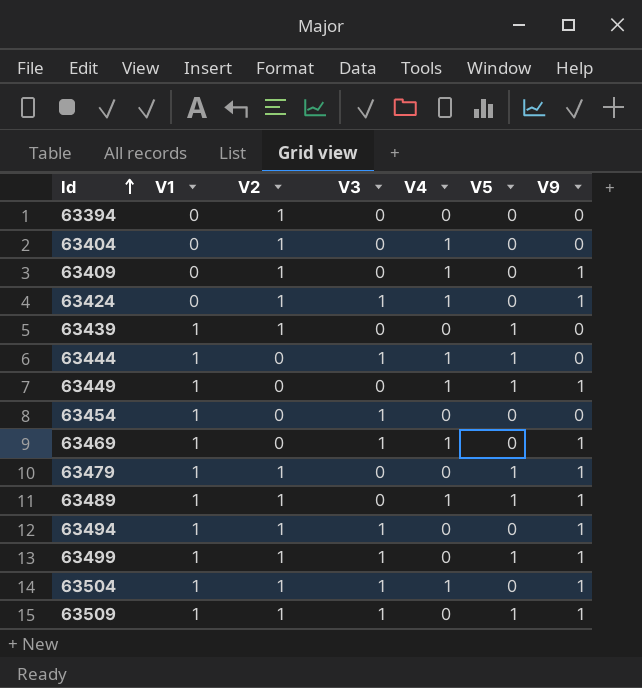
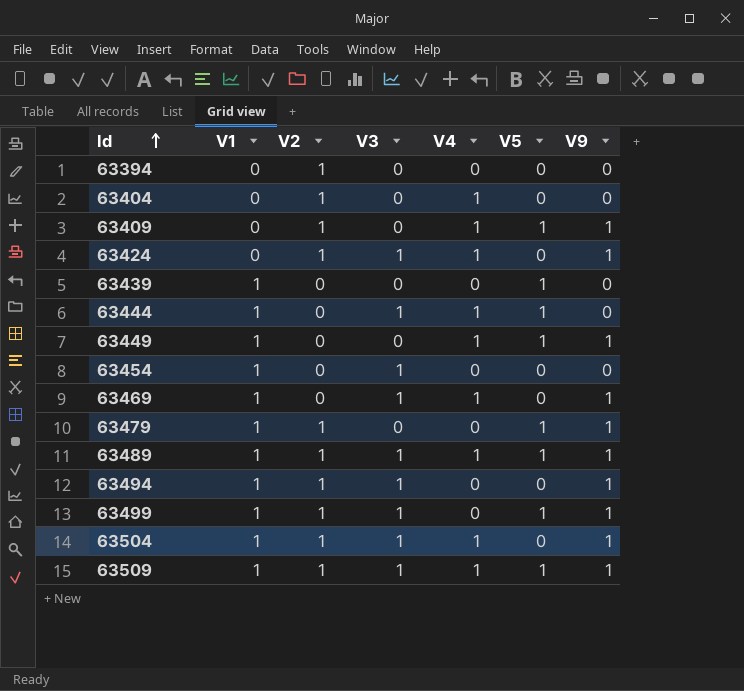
63409 | V5: 0 -> 1
63439 | V2: 1 -> 0
63489 | V3: 0 -> 1
63509 | V4: 0 -> 1

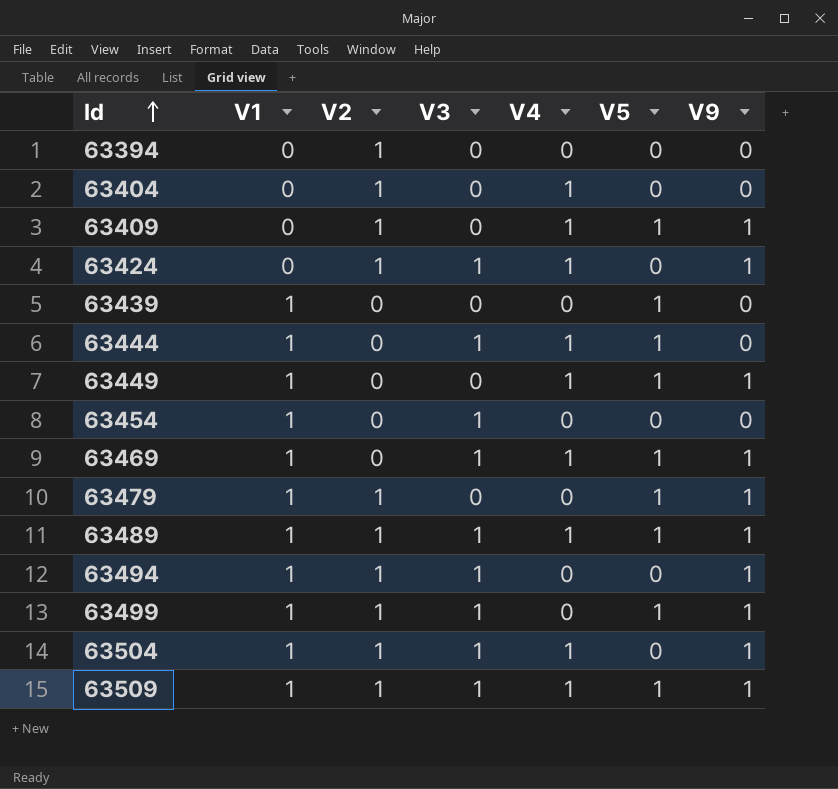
63469 | V5: 0 -> 1

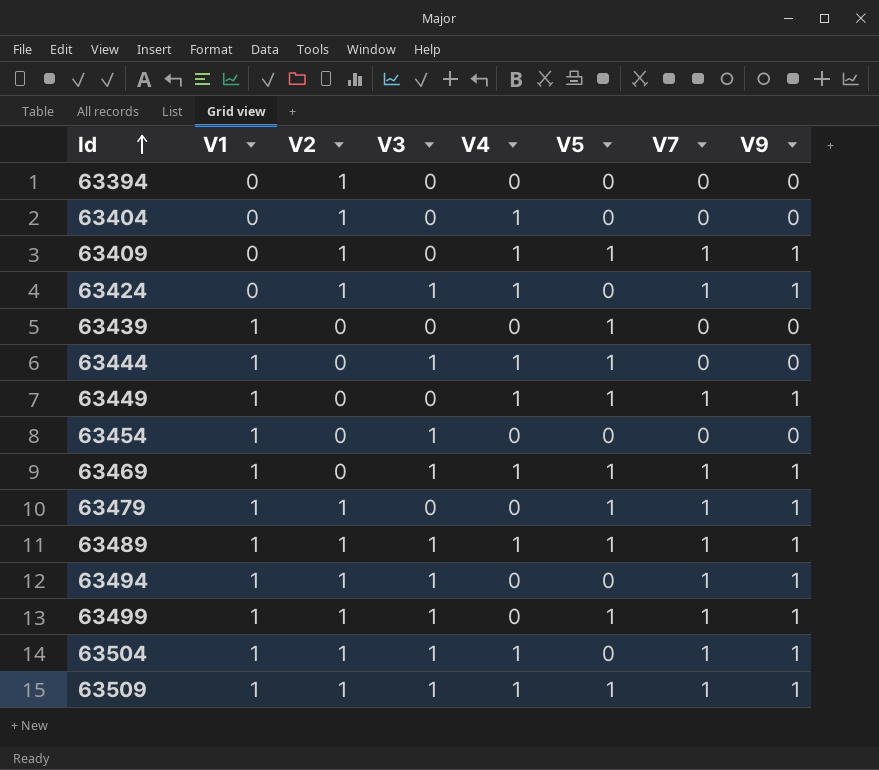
column V7 | position: none -> 7

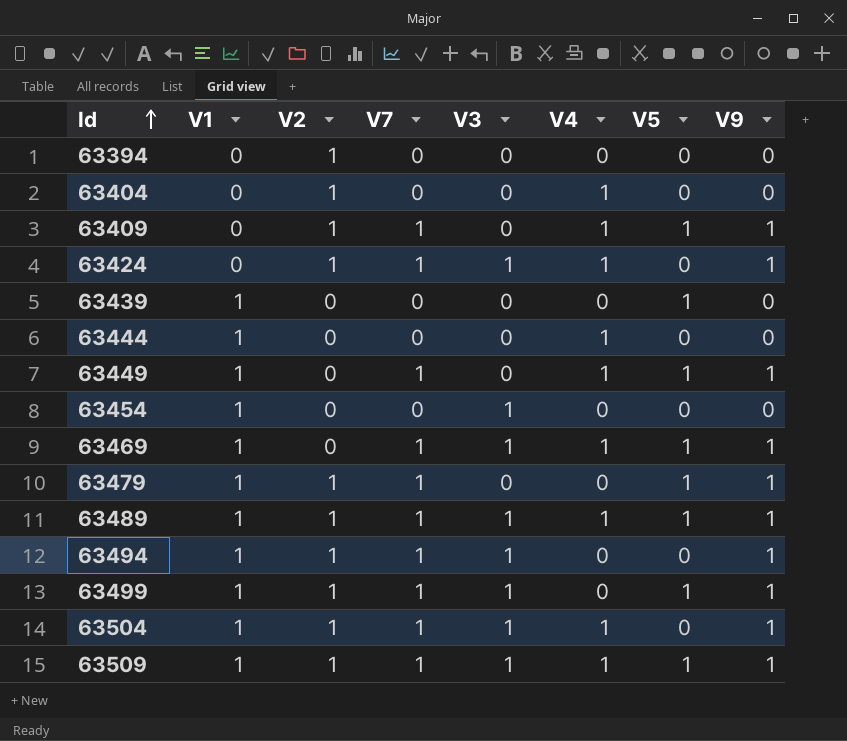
column V7 | position: 7 -> 4
63444 | V3: 1 -> 0
63444 | V5: 1 -> 0

